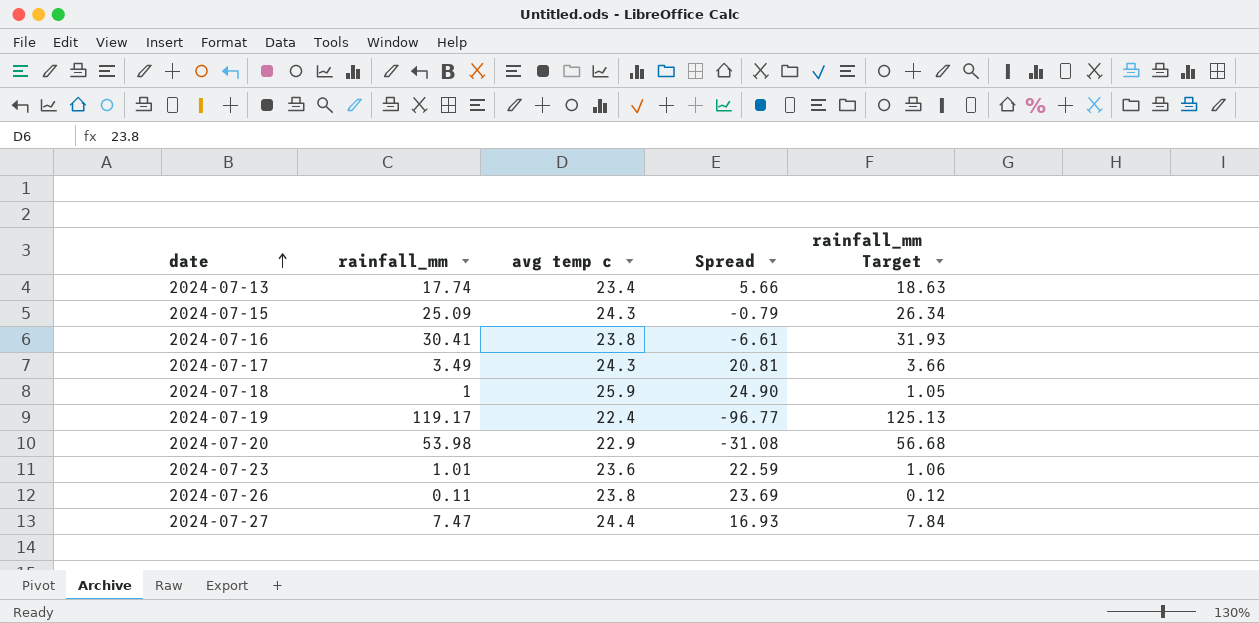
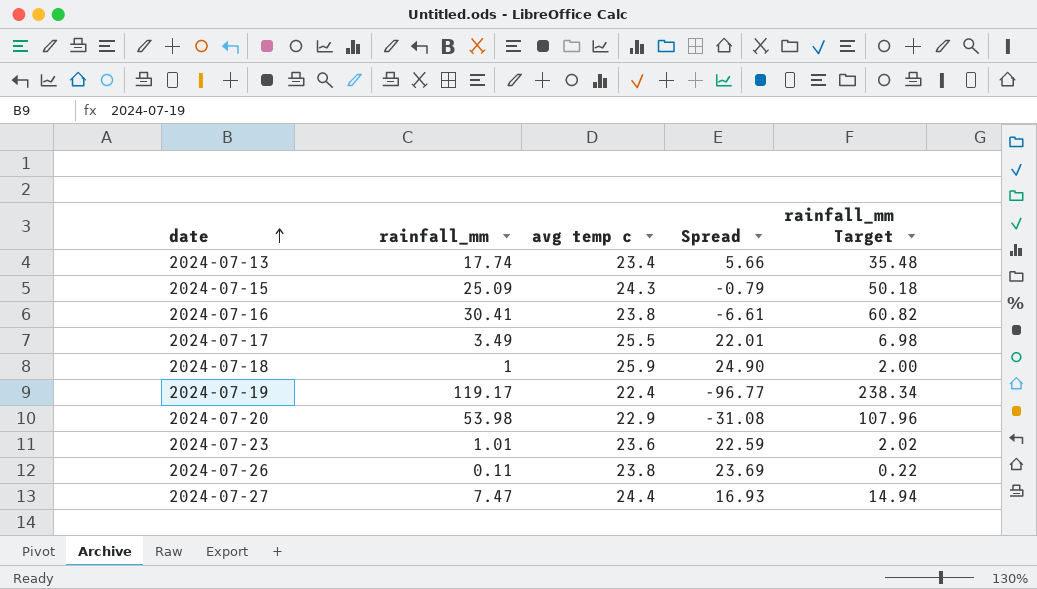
column rainfall_mm Target | formula: [rainfall_mm] * 1.05 -> [rainfall_mm] * 2
2024-07-17 | avg temp c: 24.3 -> 25.5
2024-07-17 | Spread: 20.81 -> 22.01

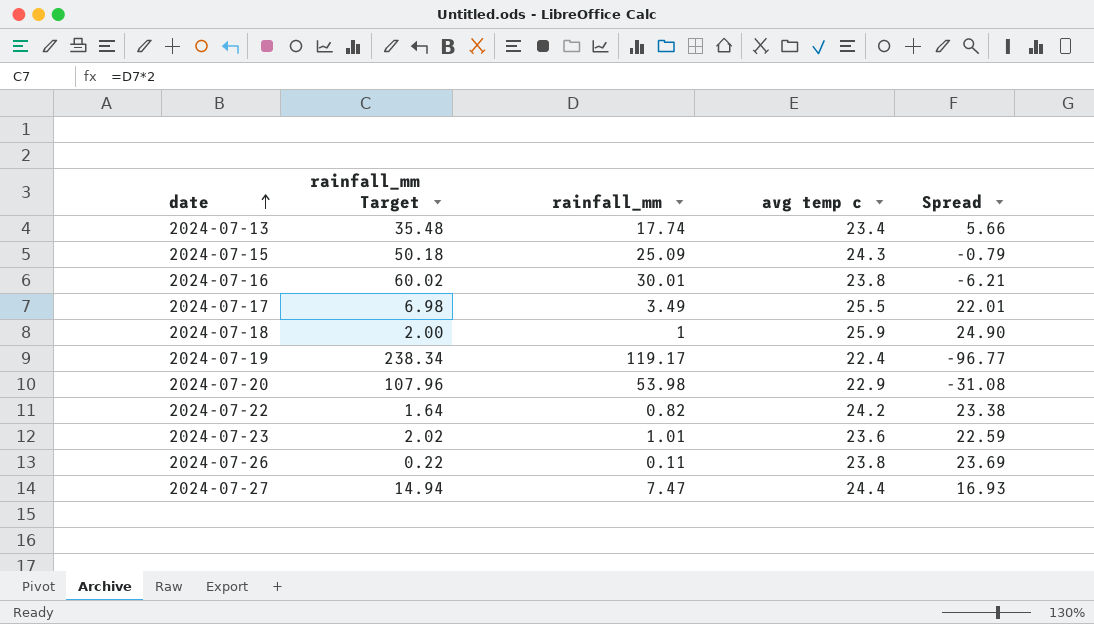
column rainfall_mm Target | position: 5 -> 2
2024-07-16 | rainfall_mm Target: 60.82 -> 60.02
2024-07-16 | rainfall_mm: 30.41 -> 30.01
2024-07-16 | Spread: -6.61 -> -6.21
row 2024-07-22: none -> 1.64 | 0.82 | 24.2 | 23.38

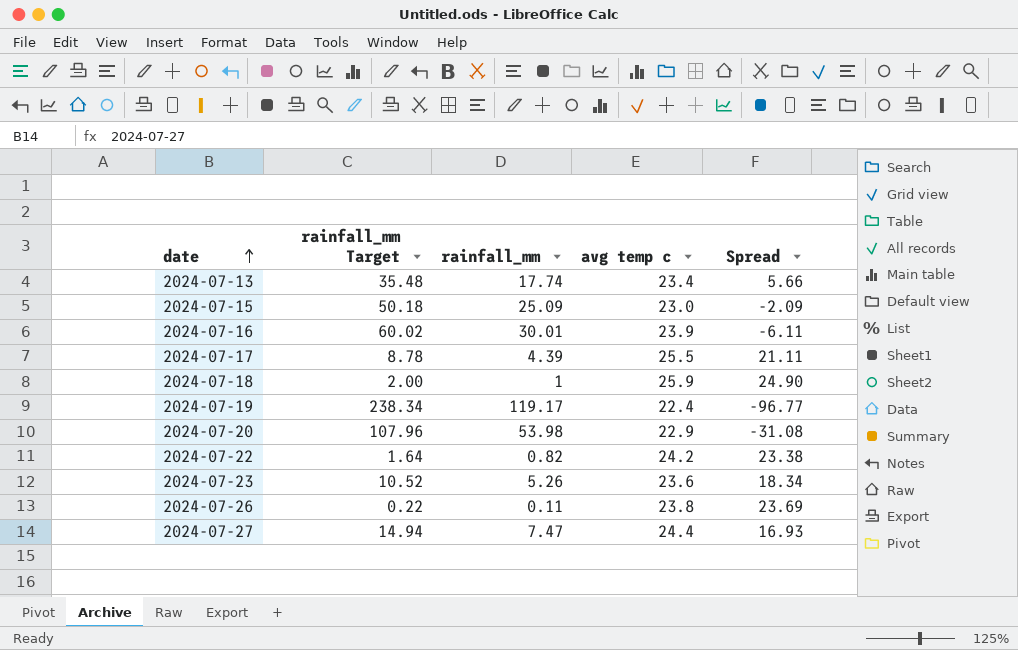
2024-07-15 | avg temp c: 24.3 -> 23.0
2024-07-15 | Spread: -0.79 -> -2.09
2024-07-16 | avg temp c: 23.8 -> 23.9
2024-07-16 | Spread: -6.21 -> -6.11
2024-07-17 | rainfall_mm Target: 6.98 -> 8.78
2024-07-17 | rainfall_mm: 3.49 -> 4.39
2024-07-17 | Spread: 22.01 -> 21.11
2024-07-23 | rainfall_mm Target: 2.02 -> 10.52
2024-07-23 | rainfall_mm: 1.01 -> 5.26
2024-07-23 | Spread: 22.59 -> 18.34

